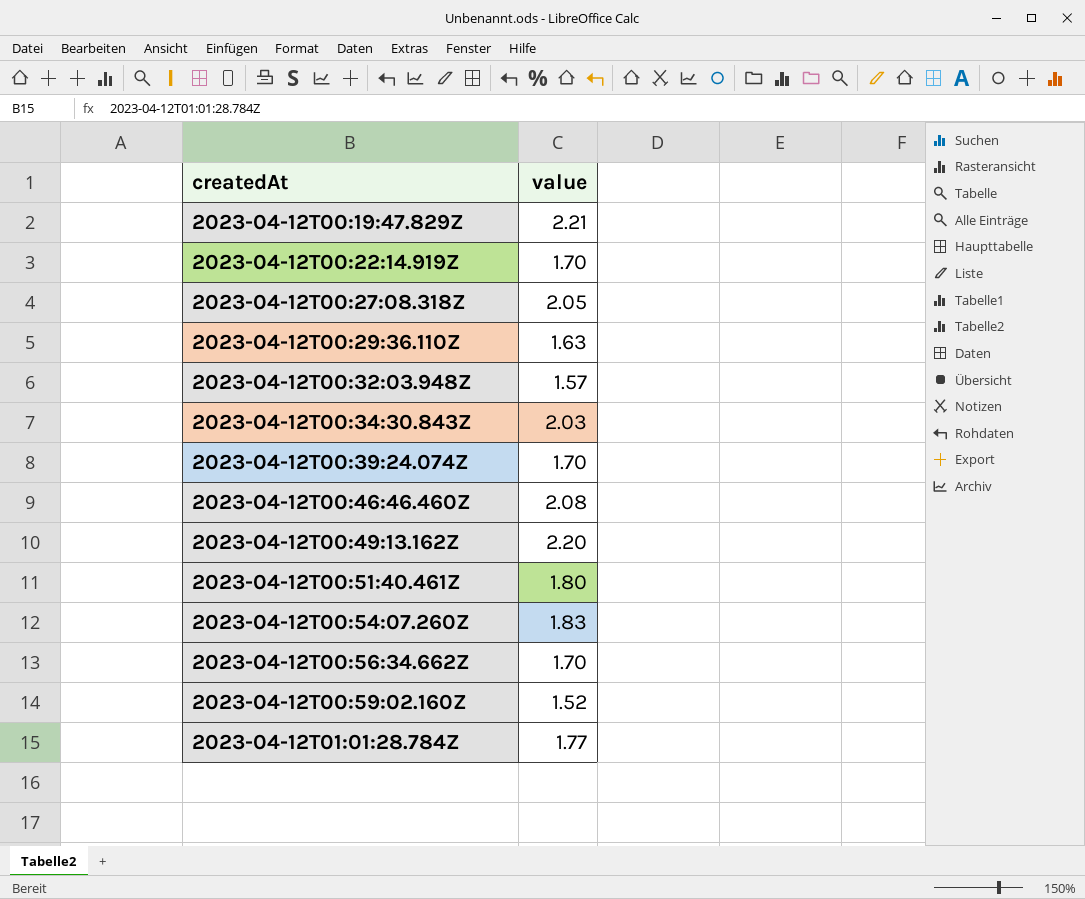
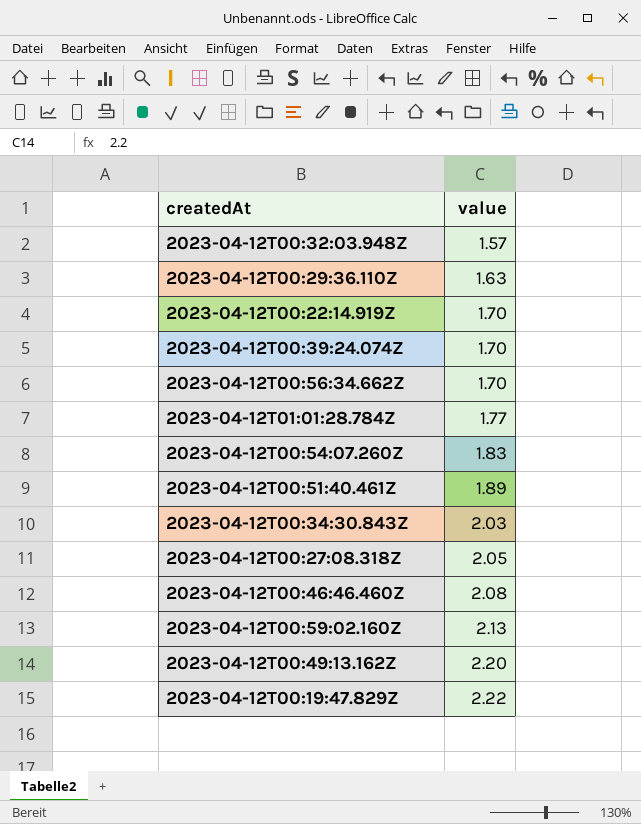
row order: createdAt ascending -> value ascending
2023-04-12T00:51:40.461Z | value: 1.80 -> 1.89
2023-04-12T00:59:02.160Z | value: 1.52 -> 2.13
2023-04-12T00:19:47.829Z | value: 2.21 -> 2.22

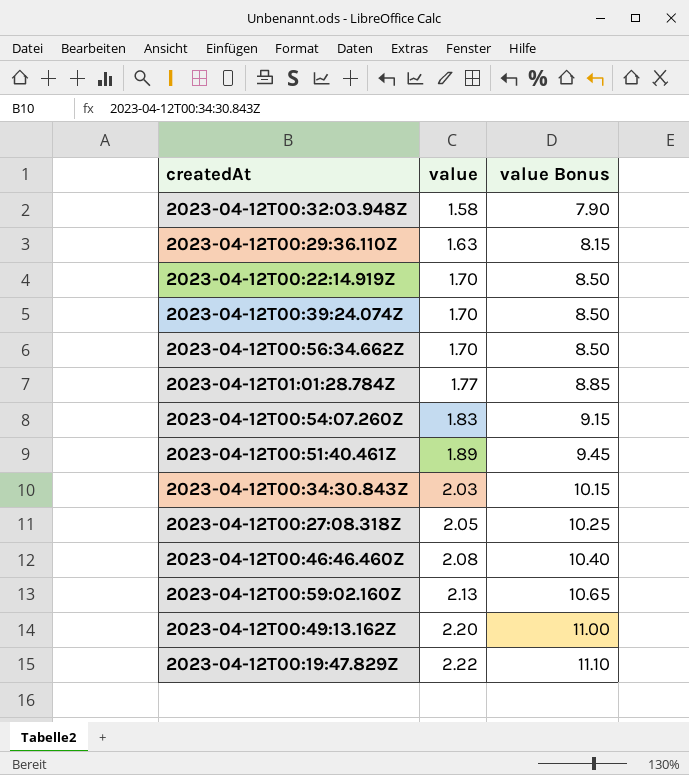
column value Bonus | formula: none -> [value] * 5
2023-04-12T00:32:03.948Z | value: 1.57 -> 1.58

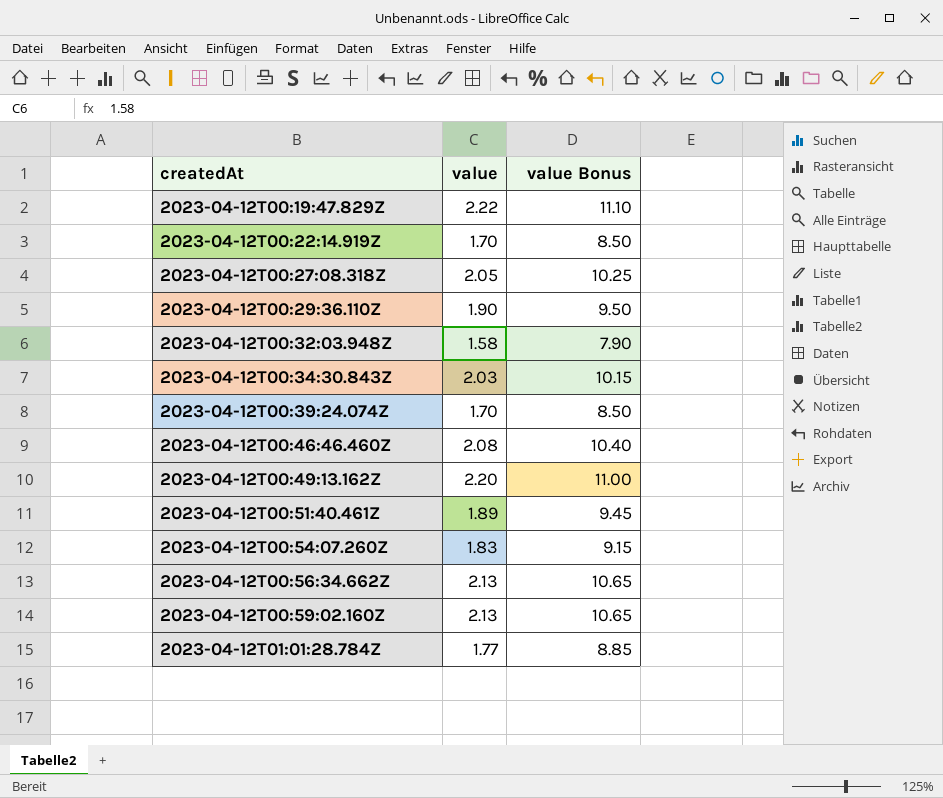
row order: value ascending -> createdAt ascending
2023-04-12T00:29:36.110Z | value: 1.63 -> 1.90
2023-04-12T00:29:36.110Z | value Bonus: 8.15 -> 9.50
2023-04-12T00:56:34.662Z | value: 1.70 -> 2.13
2023-04-12T00:56:34.662Z | value Bonus: 8.50 -> 10.65

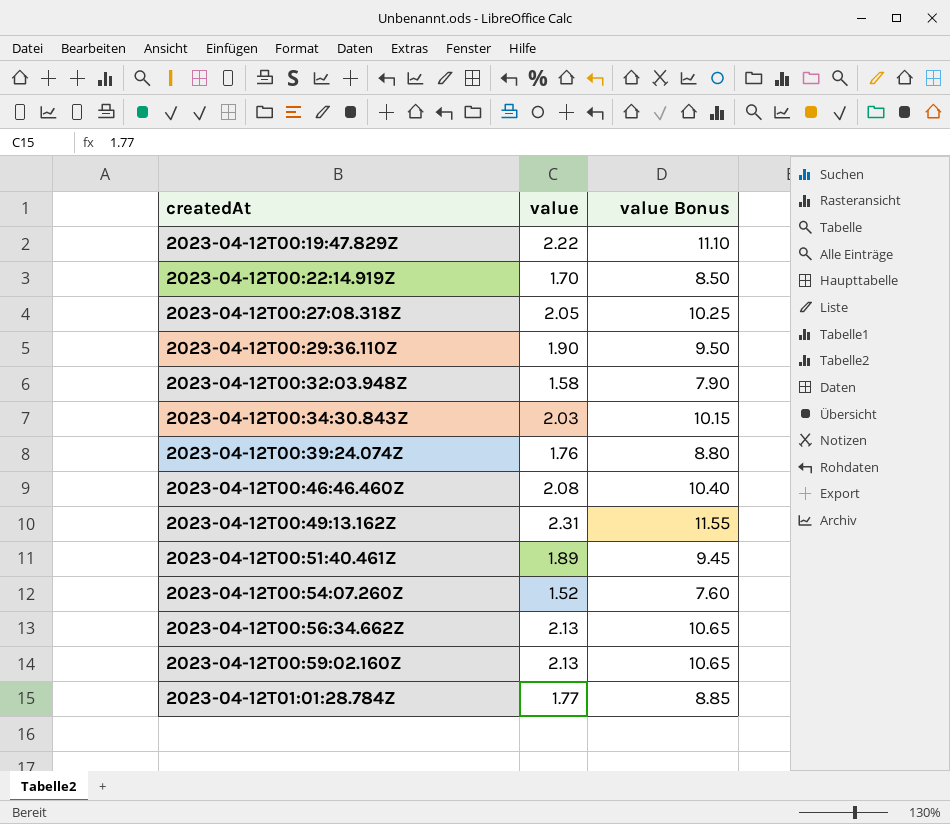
2023-04-12T00:39:24.074Z | value: 1.70 -> 1.76
2023-04-12T00:39:24.074Z | value Bonus: 8.50 -> 8.80
2023-04-12T00:49:13.162Z | value: 2.20 -> 2.31
2023-04-12T00:49:13.162Z | value Bonus: 11.00 -> 11.55
2023-04-12T00:54:07.260Z | value: 1.83 -> 1.52
2023-04-12T00:54:07.260Z | value Bonus: 9.15 -> 7.60

